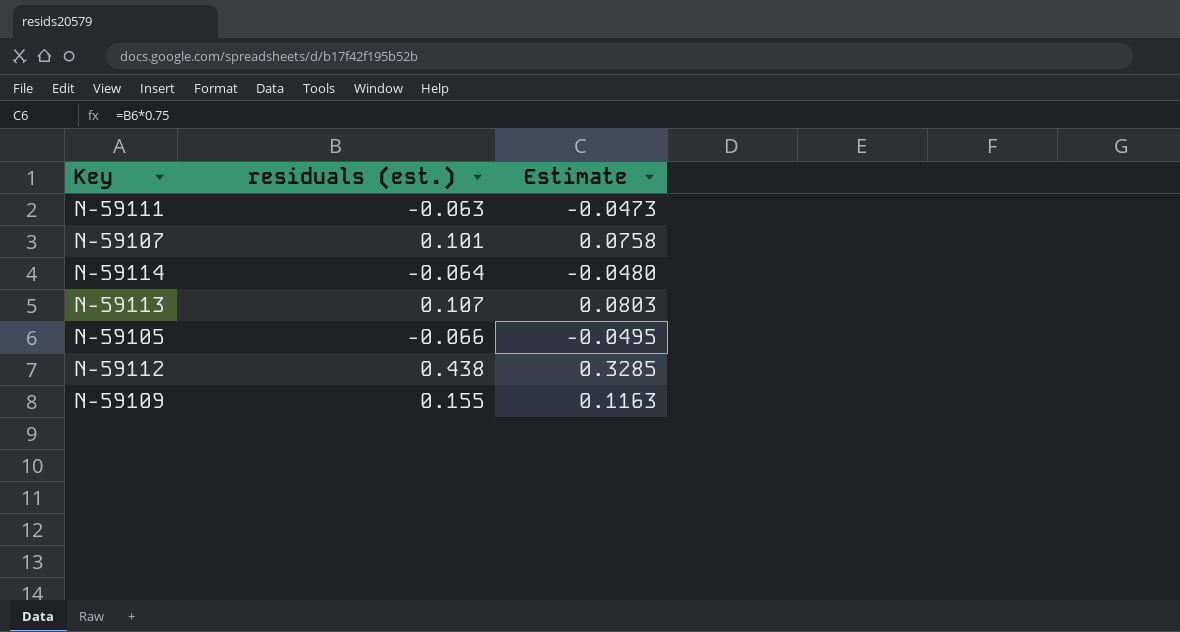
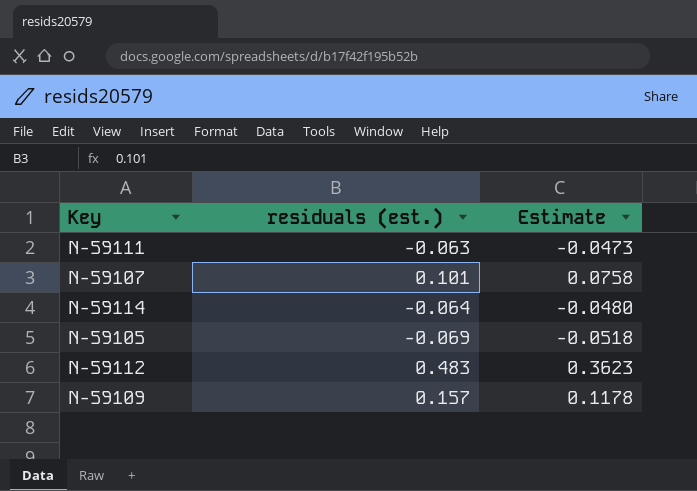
row N-59113: 0.107 | 0.0803 -> none
N-59105 | residuals (est.): -0.066 -> -0.069
N-59105 | Estimate: -0.0495 -> -0.0518
N-59112 | residuals (est.): 0.438 -> 0.483
N-59112 | Estimate: 0.3285 -> 0.3623
N-59109 | residuals (est.): 0.155 -> 0.157
N-59109 | Estimate: 0.1163 -> 0.1178

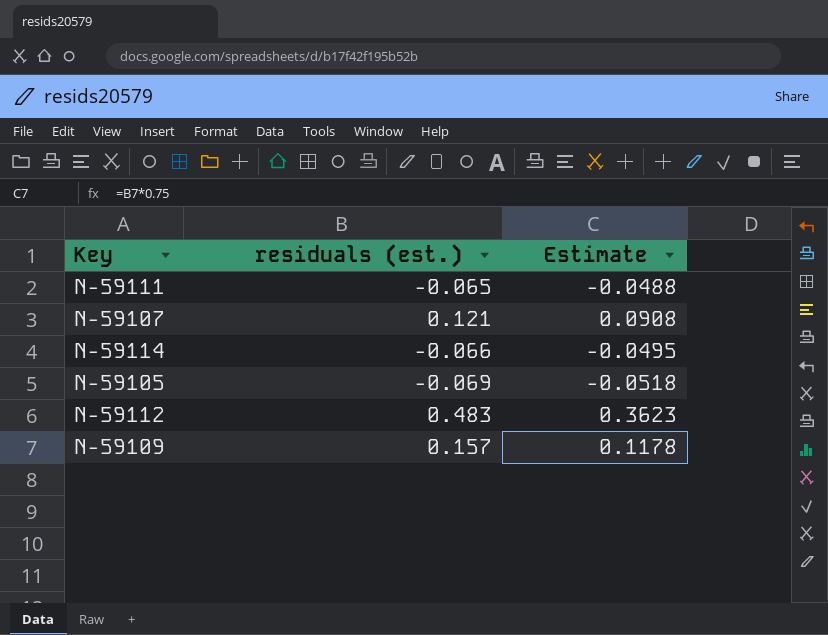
N-59111 | residuals (est.): -0.063 -> -0.065
N-59111 | Estimate: -0.0473 -> -0.0488
N-59107 | residuals (est.): 0.101 -> 0.121
N-59107 | Estimate: 0.0758 -> 0.0908
N-59114 | residuals (est.): -0.064 -> -0.066
N-59114 | Estimate: -0.0480 -> -0.0495

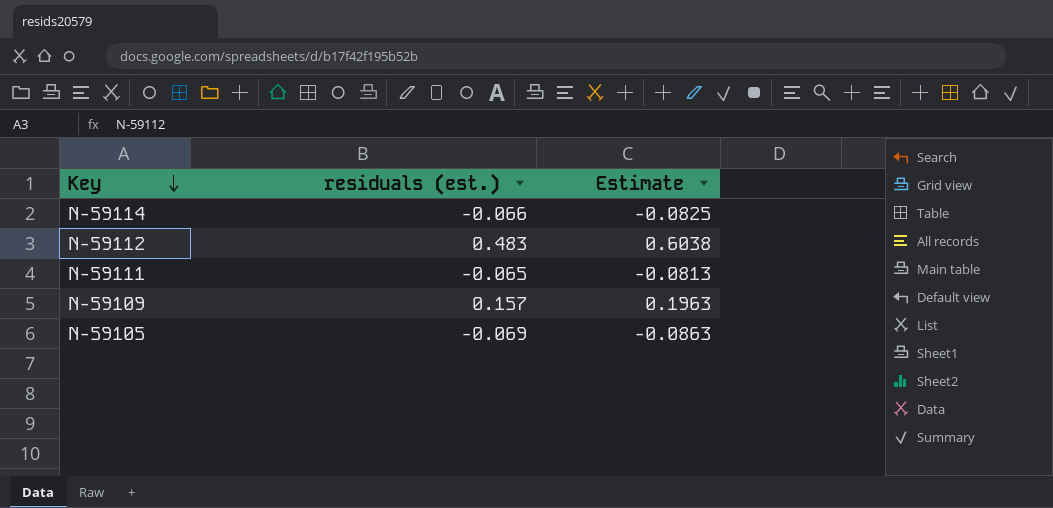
row order: none -> Key descending
column Estimate | formula: [residuals (est.)] * 0.75 -> [residuals (est.)] * 1.25
row N-59107: 0.121 | 0.0908 -> none

